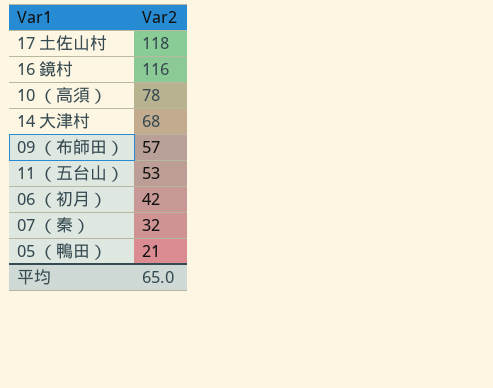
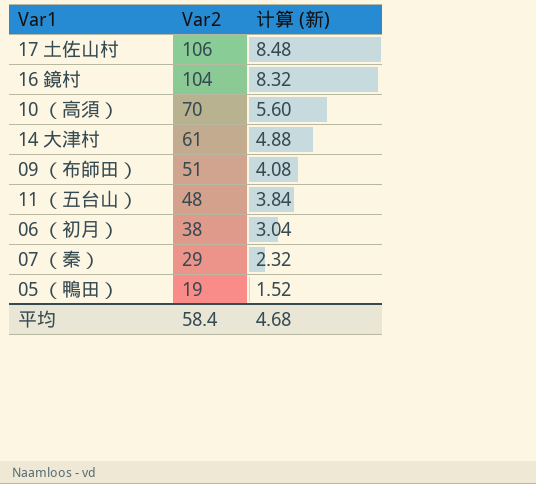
column 计算 (新) | formula: none -> [Var2] * 0.08
17 土佐山村 | Var2: 118 -> 106
16 鏡村 | Var2: 116 -> 104
10 （高須） | Var2: 78 -> 70
14 大津村 | Var2: 68 -> 61
09 （布師田） | Var2: 57 -> 51
11 （五台山） | Var2: 53 -> 48
06 （初月） | Var2: 42 -> 38
07 （秦） | Var2: 32 -> 29
05 （鴨田） | Var2: 21 -> 19
平均 | Var2: 65.0 -> 58.4

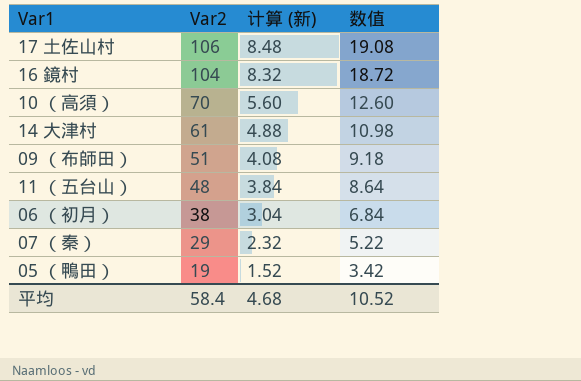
column 数值 | formula: none -> [Var2] * 0.18

